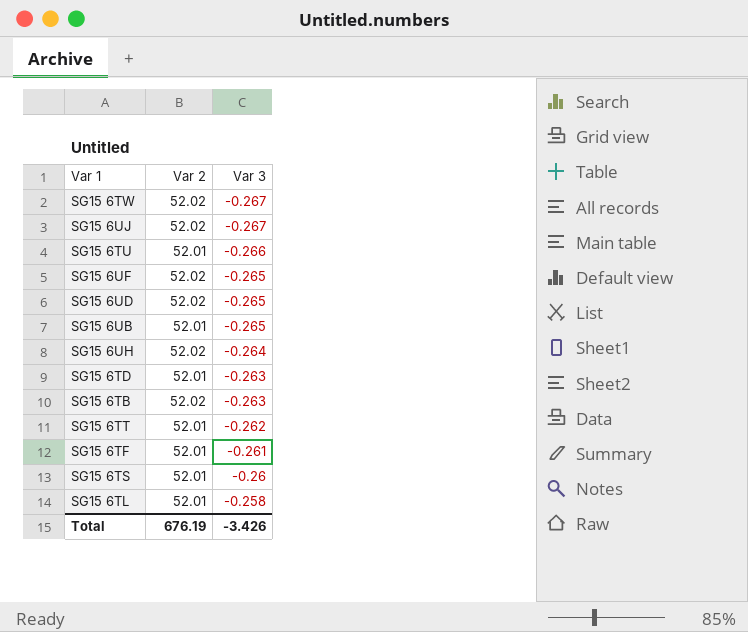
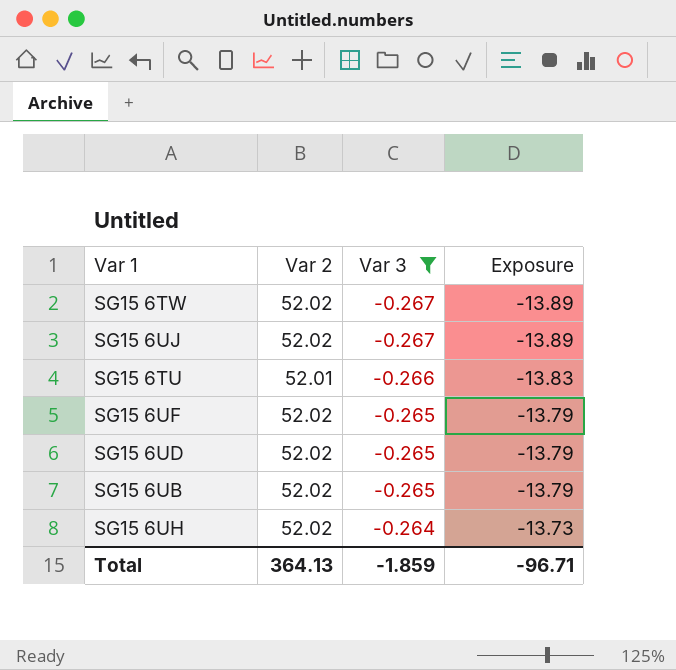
filter: none -> Var 3 <= -0.264
column Exposure | formula: none -> [Var 2] * [Var 3]
SG15 6UB | Var 2: 52.01 -> 52.02
Total | Var 2: 676.19 -> 364.13
Total | Var 3: -3.426 -> -1.859

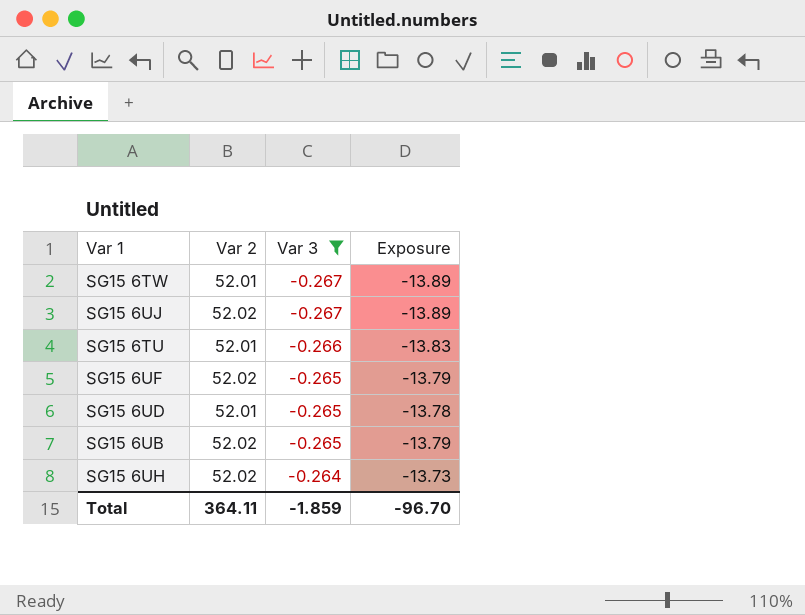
SG15 6TW | Var 2: 52.02 -> 52.01
SG15 6UD | Var 2: 52.02 -> 52.01
SG15 6UD | Exposure: -13.79 -> -13.78
Total | Var 2: 364.13 -> 364.11
Total | Exposure: -96.71 -> -96.70

